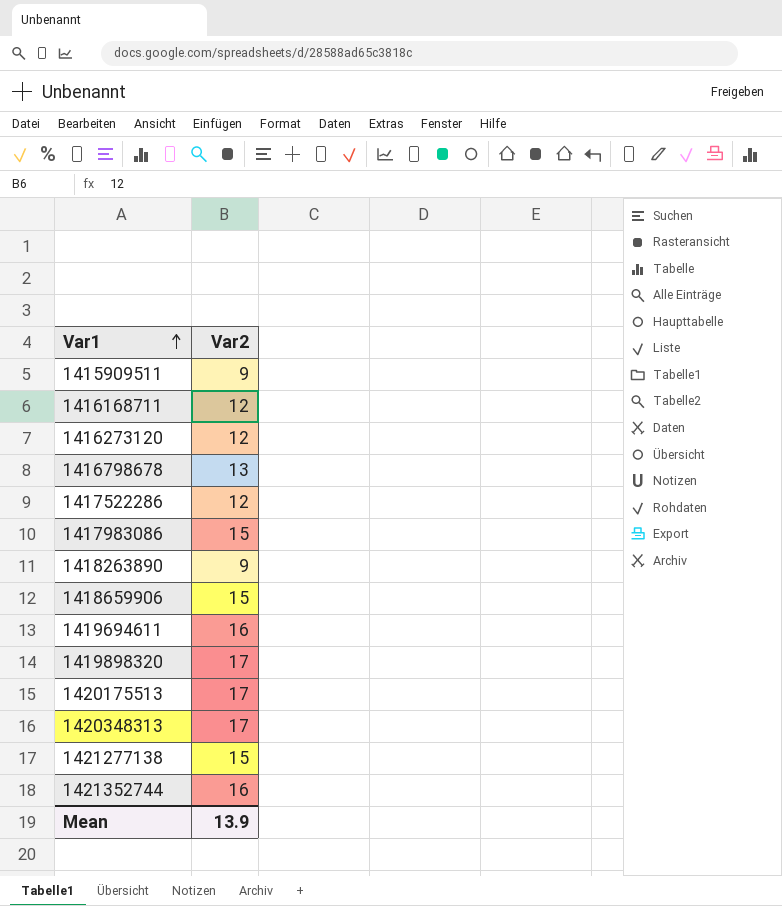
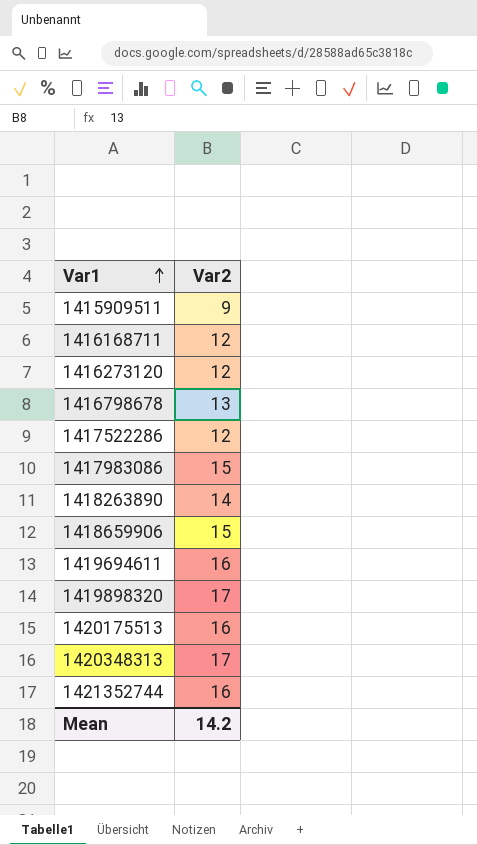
row 1421277138: 15 -> none
1418263890 | Var2: 9 -> 14
1420175513 | Var2: 17 -> 16
Mean | Var2: 13.9 -> 14.2

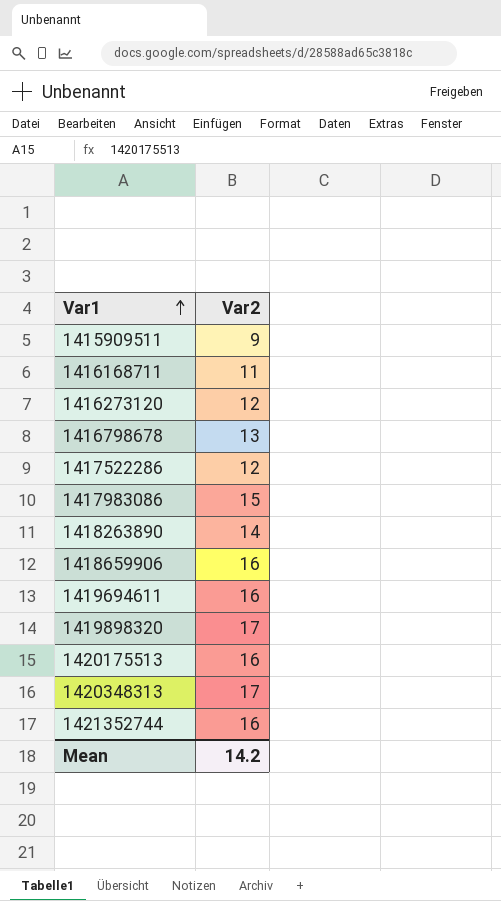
1416168711 | Var2: 12 -> 11
1418659906 | Var2: 15 -> 16

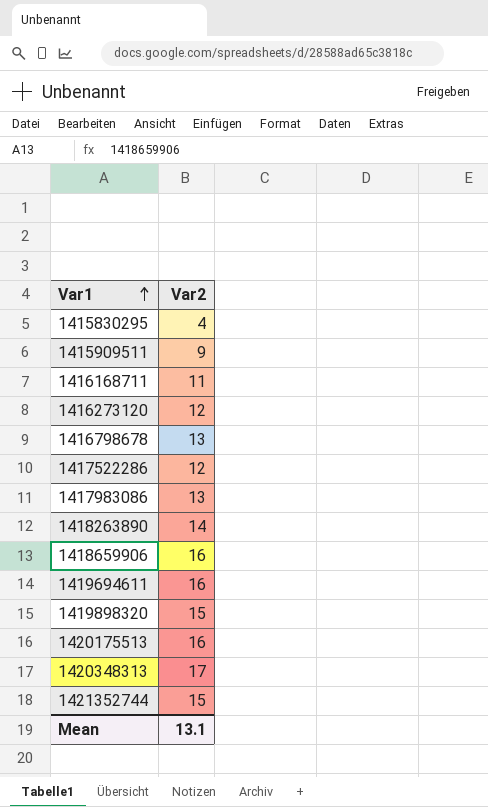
row 1415830295: none -> 4
1417983086 | Var2: 15 -> 13
1419898320 | Var2: 17 -> 15
1421352744 | Var2: 16 -> 15
Mean | Var2: 14.2 -> 13.1

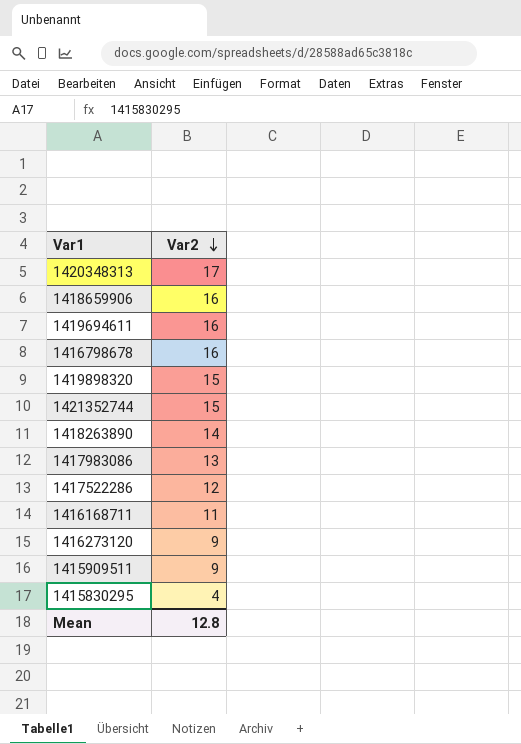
row order: Var1 ascending -> Var2 descending
row 1420175513: 16 -> none
1416798678 | Var2: 13 -> 16
1416273120 | Var2: 12 -> 9
Mean | Var2: 13.1 -> 12.8

